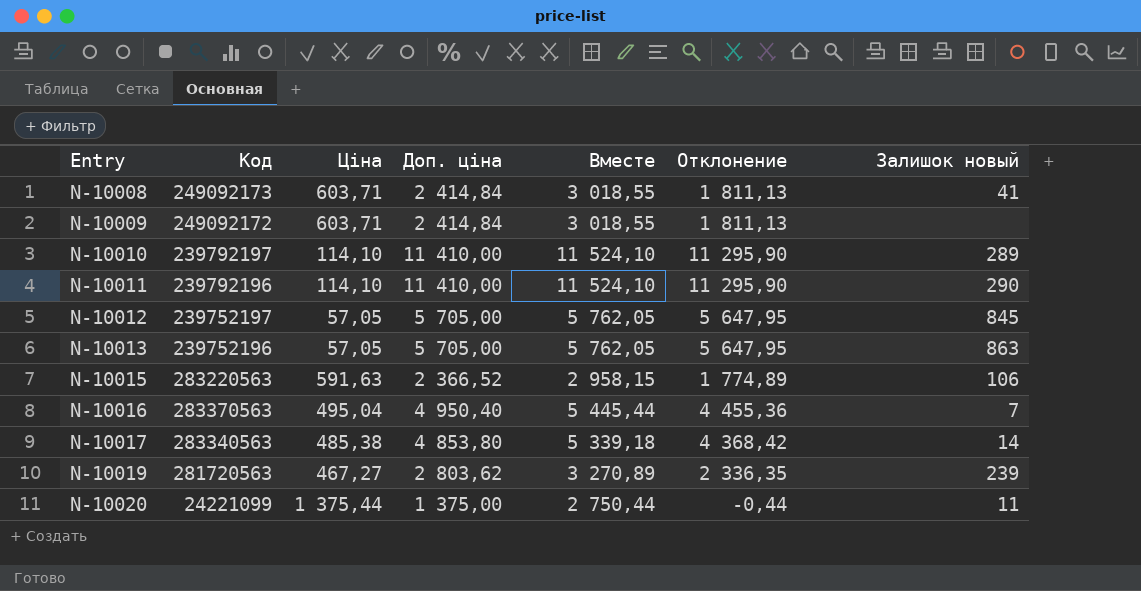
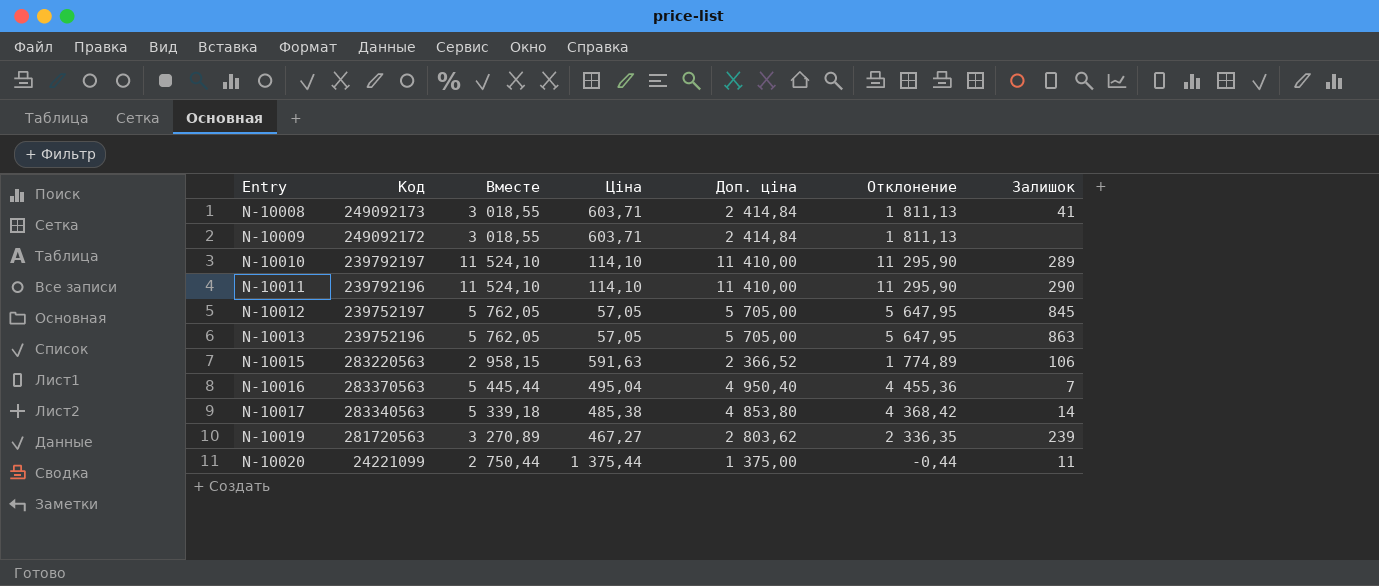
column Вместе | position: 5 -> 3
column name: Залишок новый -> Залишок

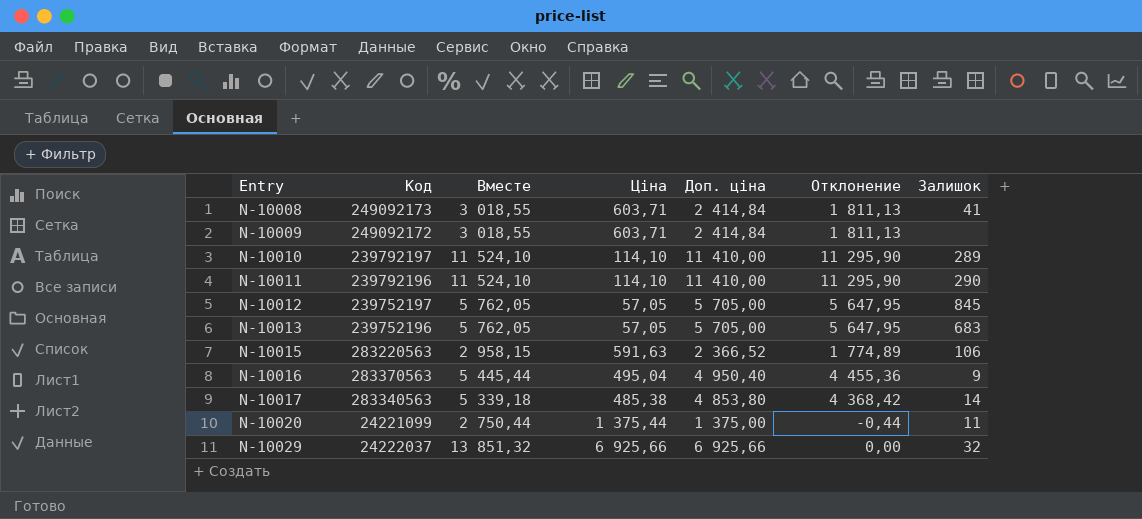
row N-10019: 281720563 | 3 270,89 | 467,27 | 2 803,62 | 2 336,35 | 239 -> none
N-10013 | Залишок: 863 -> 683
N-10016 | Залишок: 7 -> 9
row N-10029: none -> 24222037 | 13 851,32 | 6 925,66 | 6 925,66 | 0,00 | 32

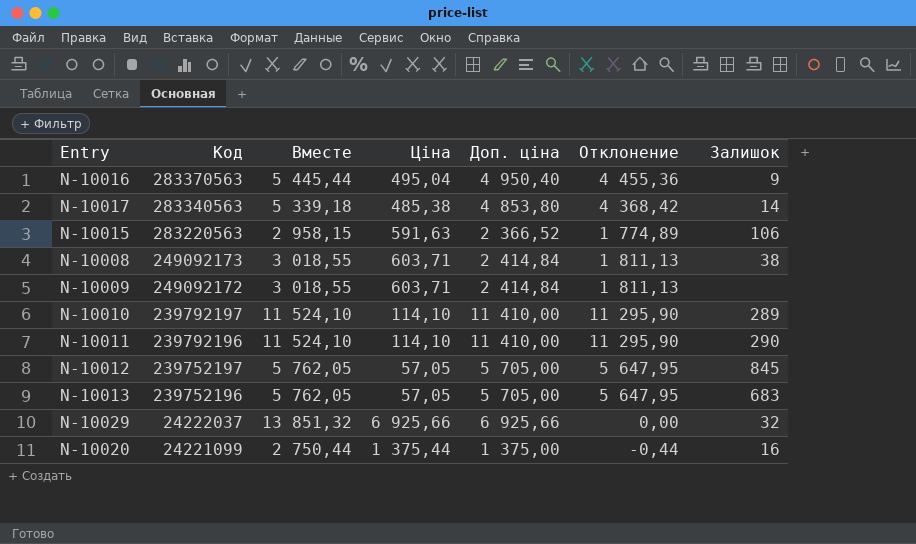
row order: Entry ascending -> Код descending
N-10008 | Залишок: 41 -> 38
N-10020 | Залишок: 11 -> 16

